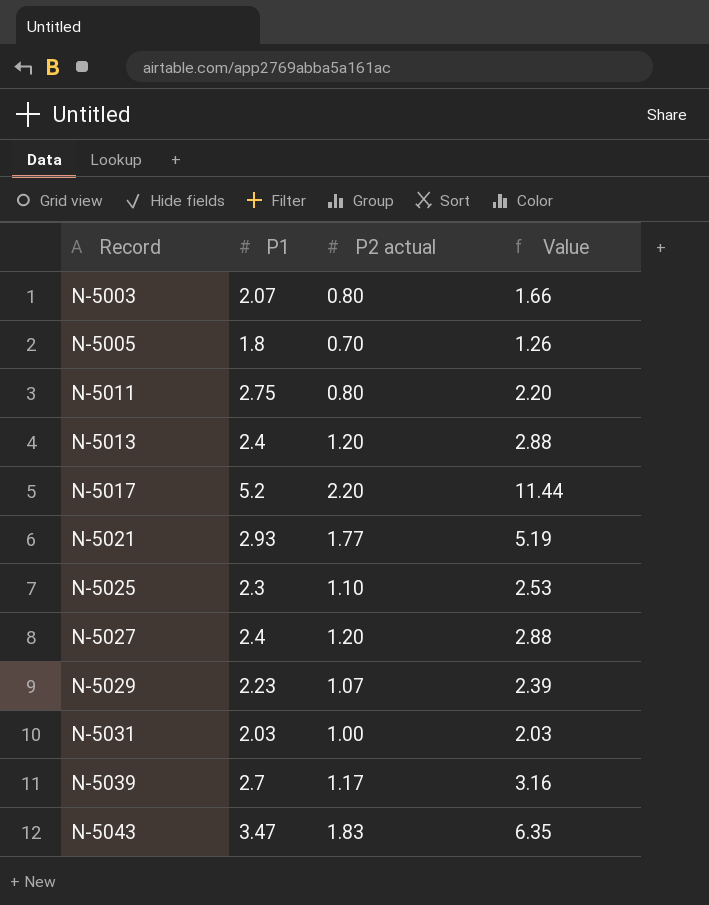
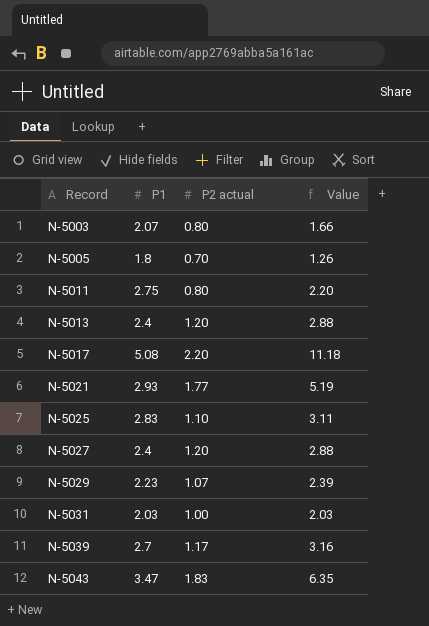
N-5017 | P1: 5.2 -> 5.08
N-5017 | Value: 11.44 -> 11.18
N-5025 | P1: 2.3 -> 2.83
N-5025 | Value: 2.53 -> 3.11

